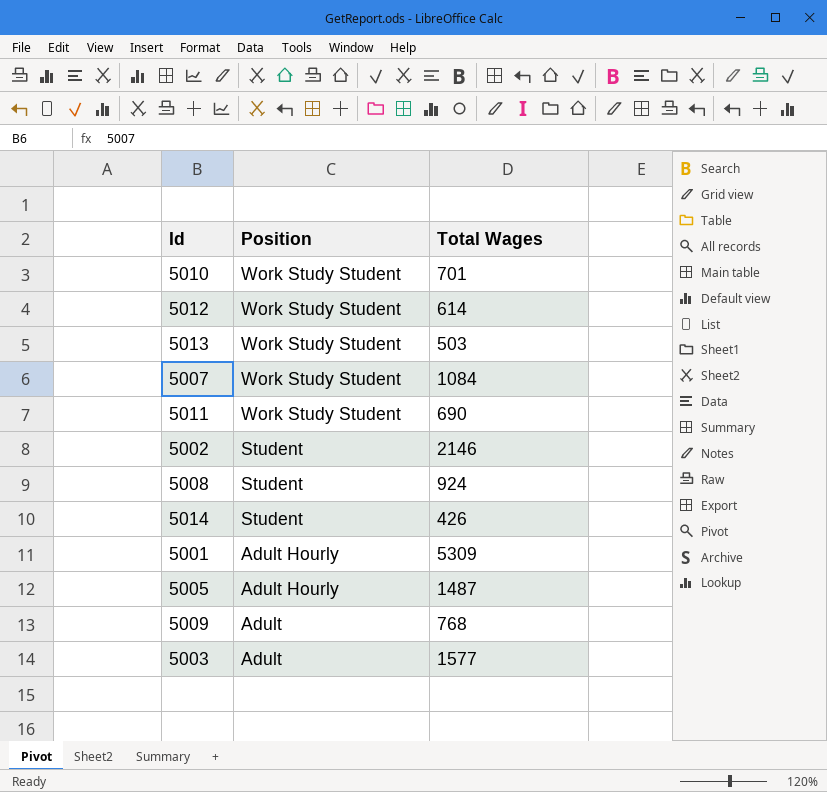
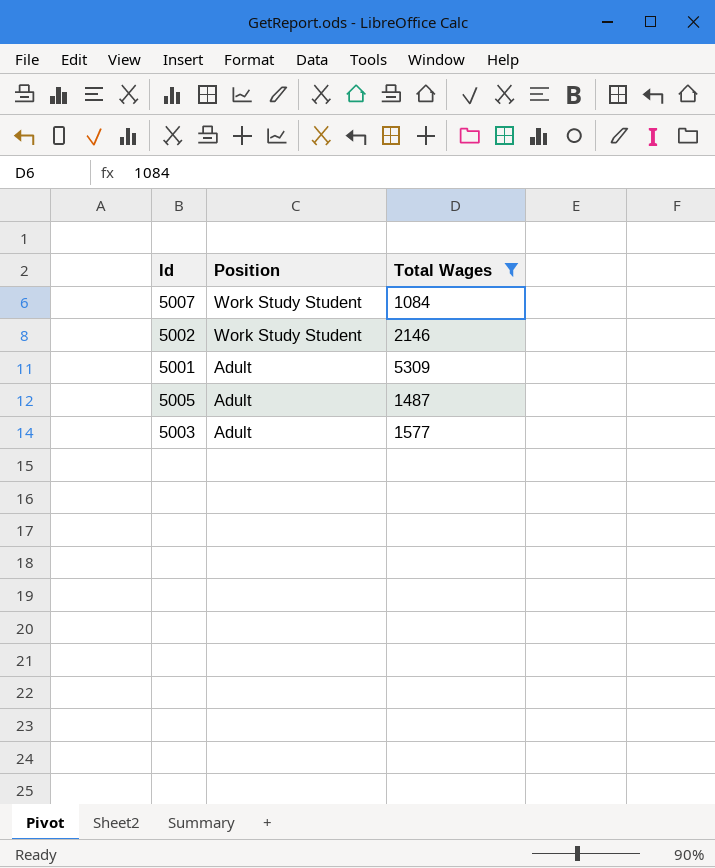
filter: none -> Total Wages >= 1084
5002 | Position: Student -> Work Study Student
5001 | Position: Adult Hourly -> Adult
5005 | Position: Adult Hourly -> Adult

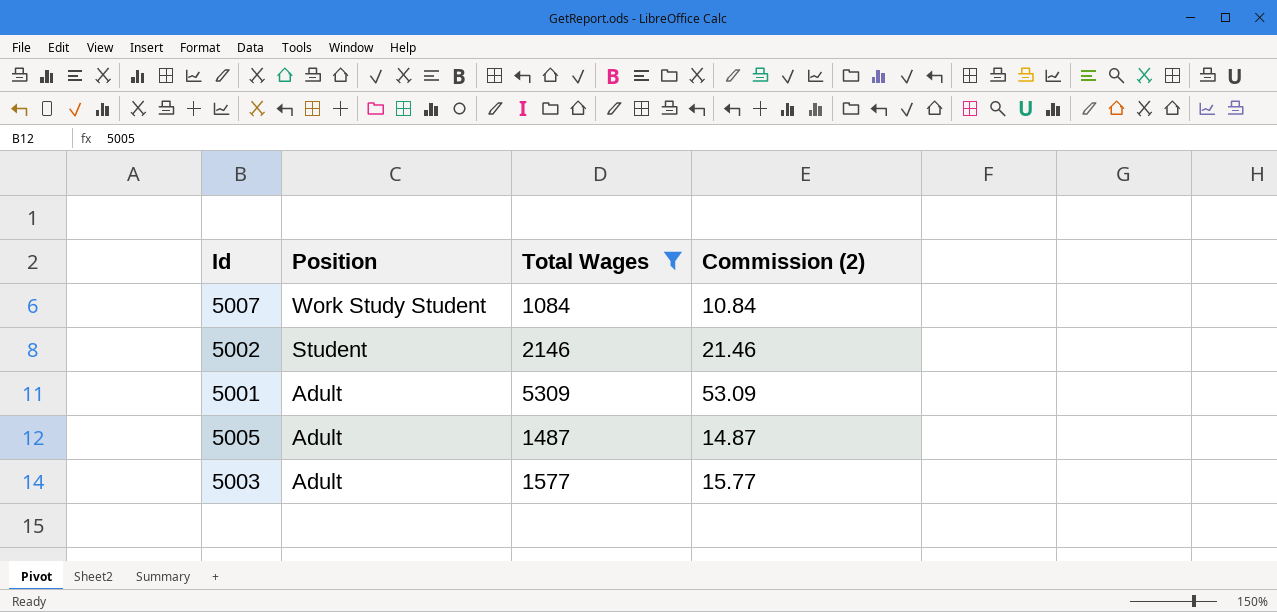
column Commission (2) | formula: none -> [Total Wages] * 0.01
5002 | Position: Work Study Student -> Student

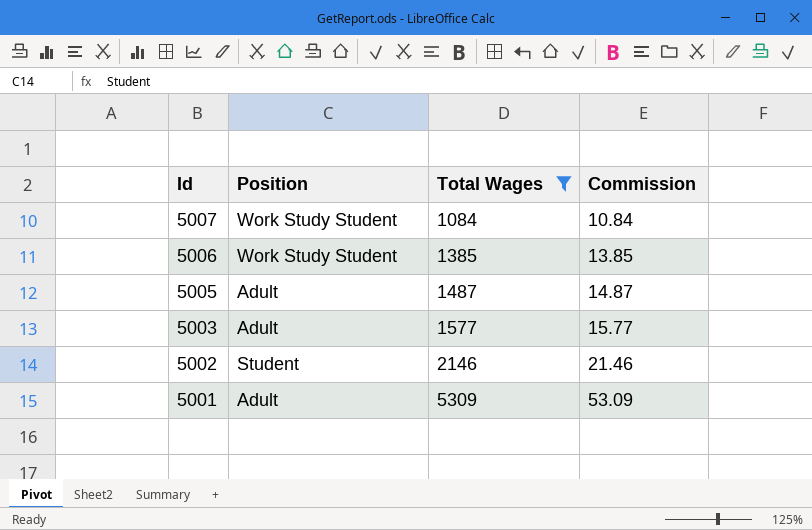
row order: Position descending -> Id descending
column name: Commission (2) -> Commission
row 5006: none -> Work Study Student | 1385 | 13.85

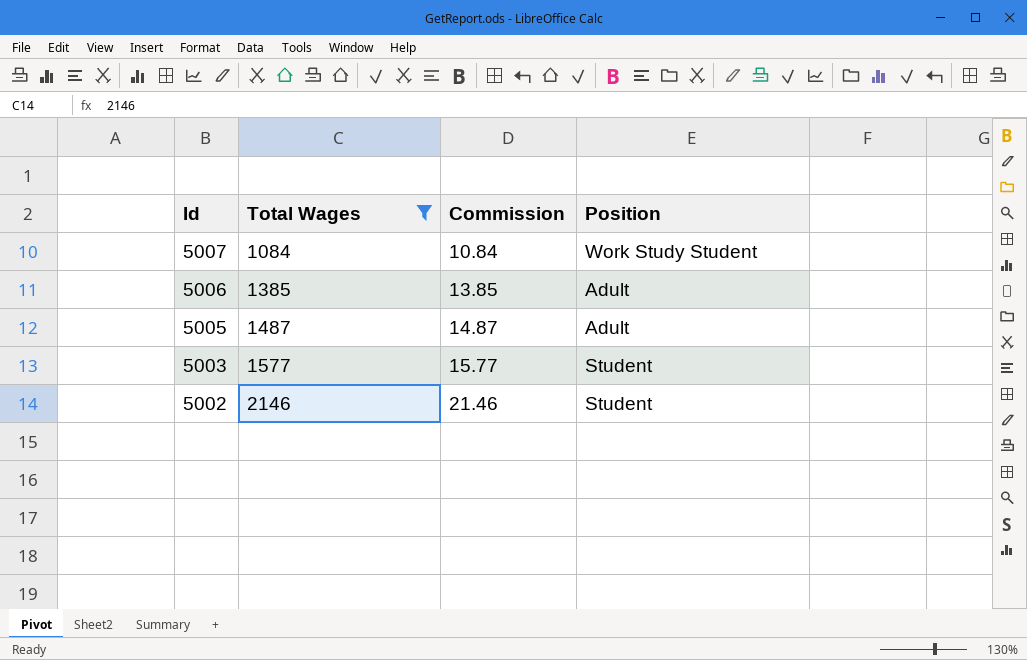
column Position | position: 2 -> 4
row 5001: Adult | 5309 | 53.09 -> none
5006 | Position: Work Study Student -> Adult
5003 | Position: Adult -> Student

